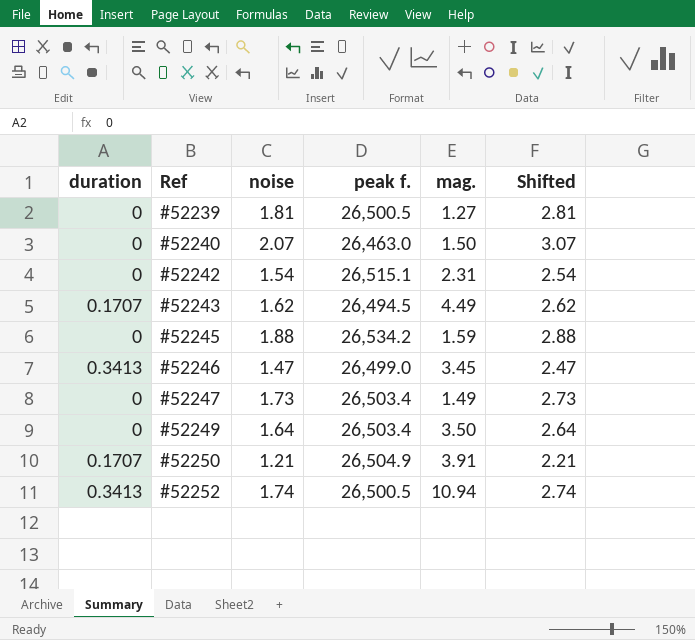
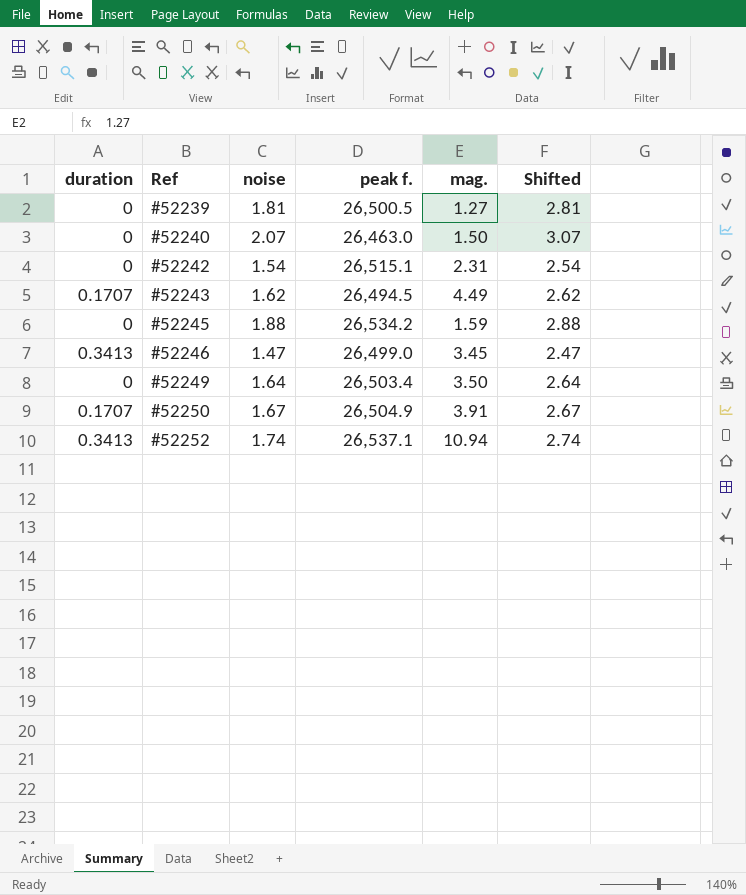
row #52247: 0 | 1.73 | 26,503.4 | 1.49 | 2.73 -> none
#52250 | noise: 1.21 -> 1.67
#52250 | Shifted: 2.21 -> 2.67
#52252 | peak f.: 26,500.5 -> 26,537.1

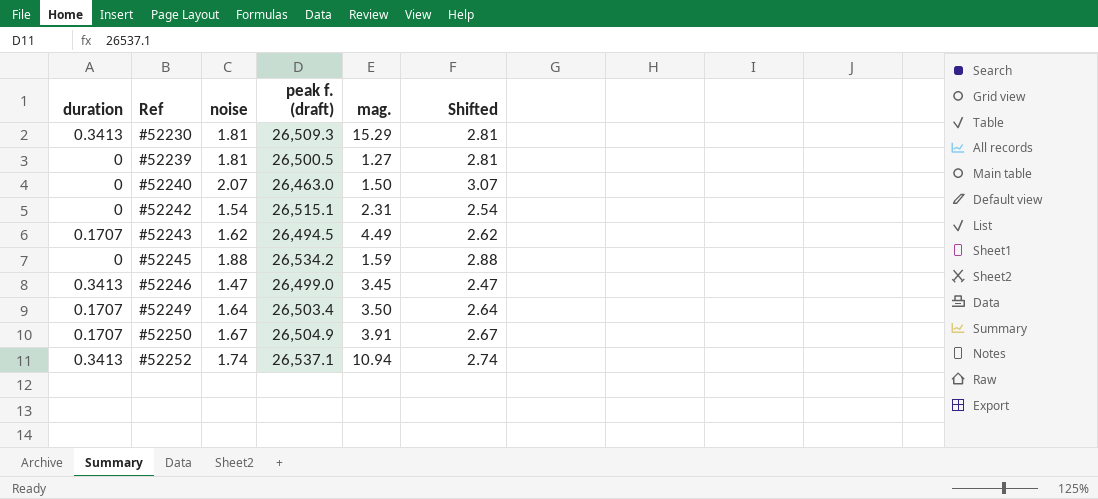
column name: peak f. -> peak f. (draft)
row #52230: none -> 0.3413 | 1.81 | 26,509.3 | 15.29 | 2.81
#52249 | duration: 0 -> 0.1707

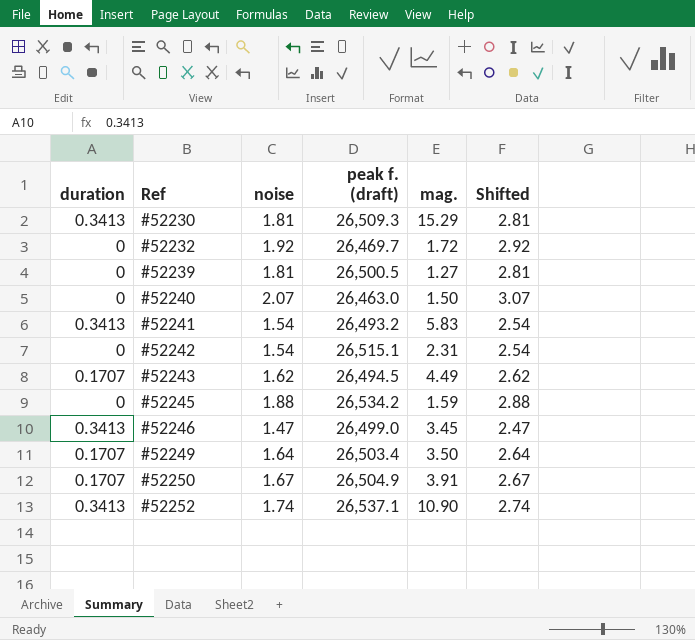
row #52232: none -> 0 | 1.92 | 26,469.7 | 1.72 | 2.92
row #52241: none -> 0.3413 | 1.54 | 26,493.2 | 5.83 | 2.54
#52252 | mag.: 10.94 -> 10.90

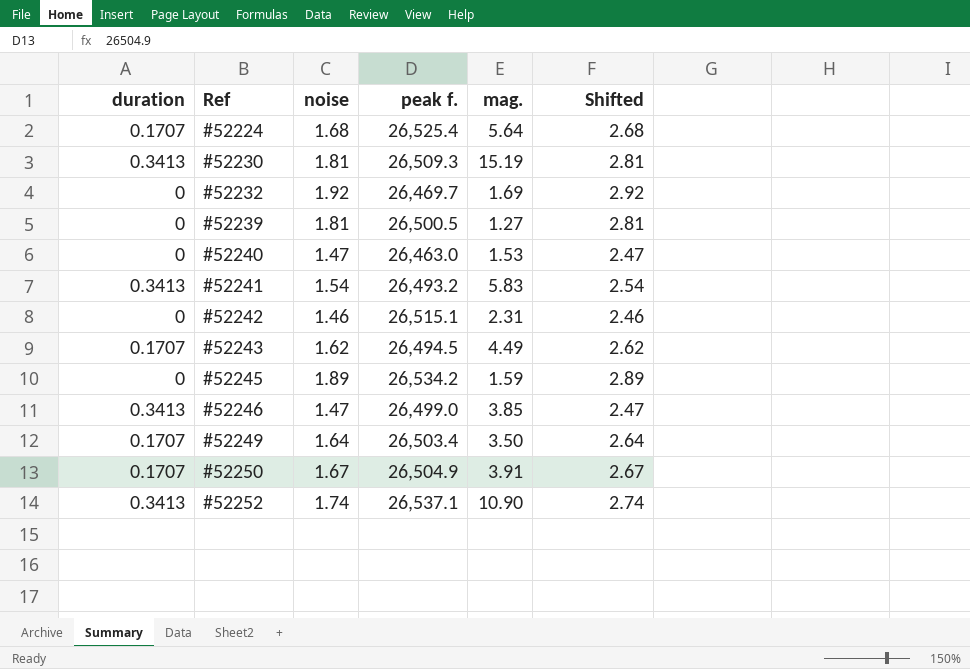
column name: peak f. (draft) -> peak f.
row #52224: none -> 0.1707 | 1.68 | 26,525.4 | 5.64 | 2.68
#52230 | mag.: 15.29 -> 15.19
#52232 | mag.: 1.72 -> 1.69
#52240 | noise: 2.07 -> 1.47
#52240 | mag.: 1.50 -> 1.53
#52240 | Shifted: 3.07 -> 2.47
#52242 | noise: 1.54 -> 1.46
#52242 | Shifted: 2.54 -> 2.46
#52245 | noise: 1.88 -> 1.89
#52245 | Shifted: 2.88 -> 2.89
#52246 | mag.: 3.45 -> 3.85

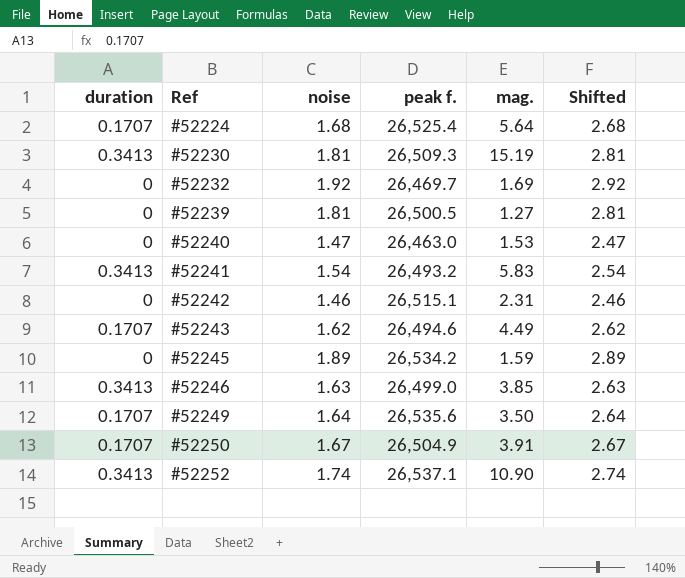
#52243 | peak f.: 26,494.5 -> 26,494.6
#52246 | noise: 1.47 -> 1.63
#52246 | Shifted: 2.47 -> 2.63
#52249 | peak f.: 26,503.4 -> 26,535.6

